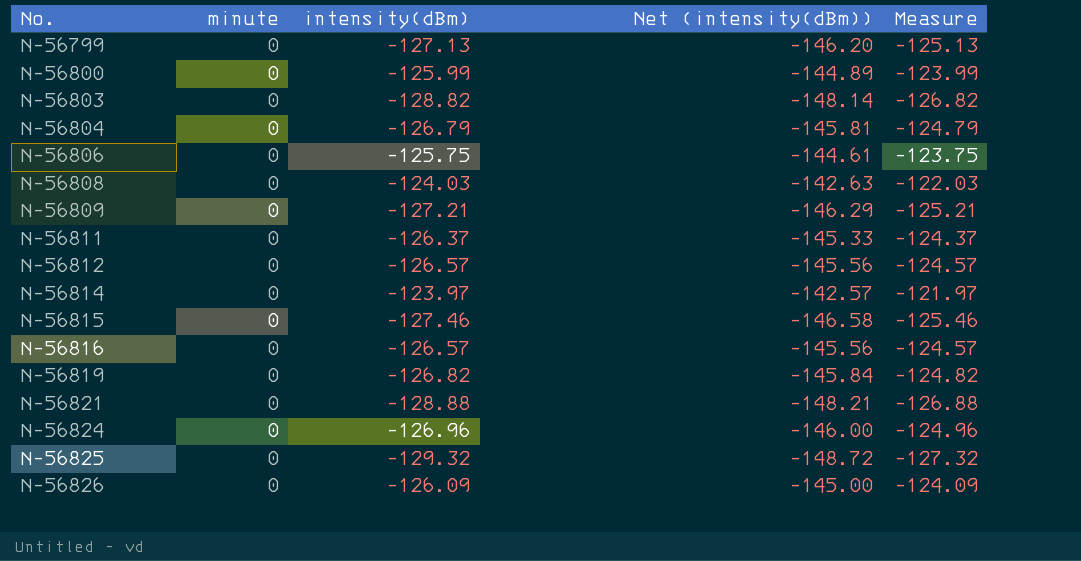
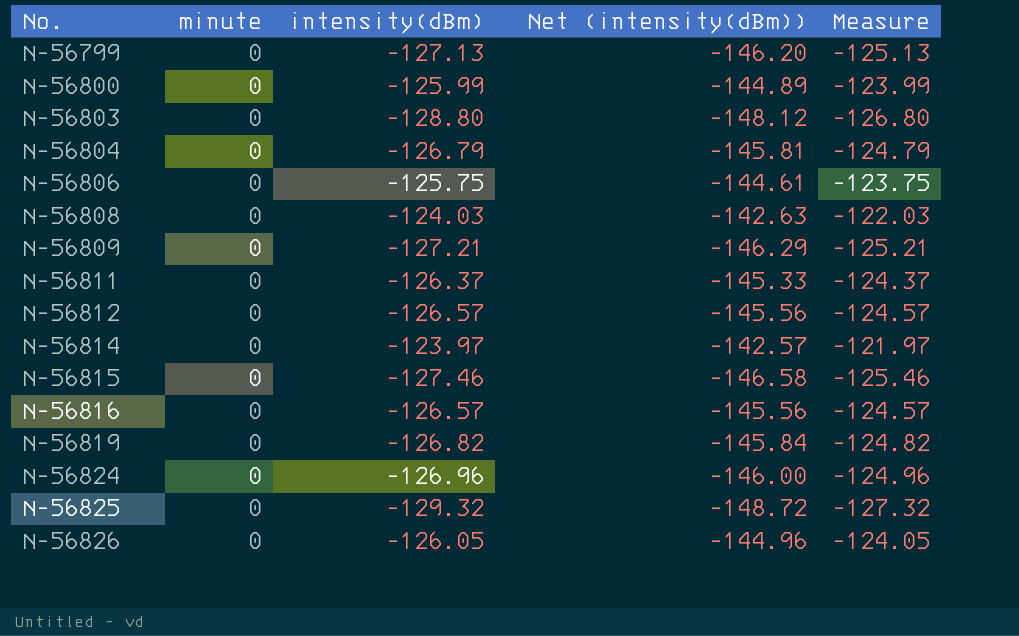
row N-56821: 0 | -128.88 | -148.21 | -126.88 -> none
N-56803 | intensity(dBm): -128.82 -> -128.80
N-56803 | Net (intensity(dBm)): -148.14 -> -148.12
N-56803 | Measure: -126.82 -> -126.80
N-56826 | intensity(dBm): -126.09 -> -126.05
N-56826 | Net (intensity(dBm)): -145.00 -> -144.96
N-56826 | Measure: -124.09 -> -124.05

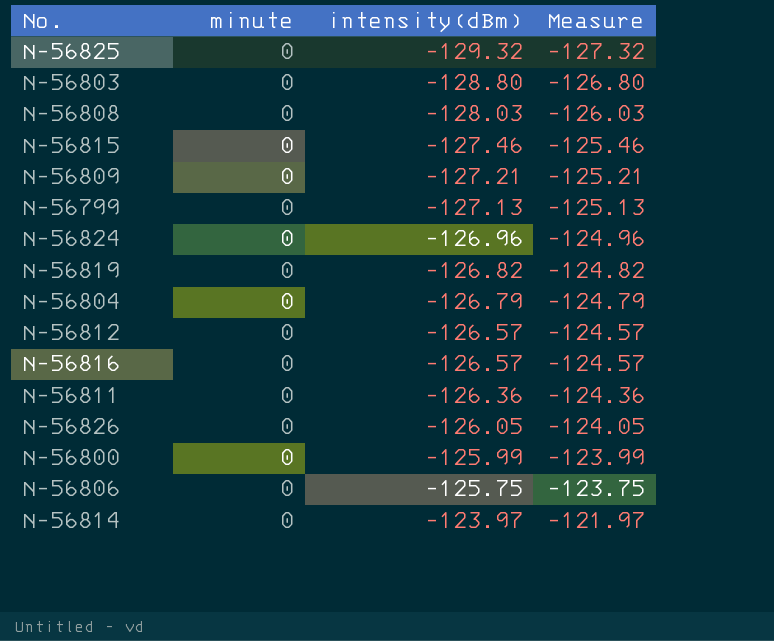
row order: No. ascending -> intensity(dBm) ascending
column Net (intensity(dBm)) | formula: [intensity(dBm)] * 1.15 -> none
N-56808 | intensity(dBm): -124.03 -> -128.03
N-56808 | Measure: -122.03 -> -126.03
N-56811 | intensity(dBm): -126.37 -> -126.36
N-56811 | Measure: -124.37 -> -124.36

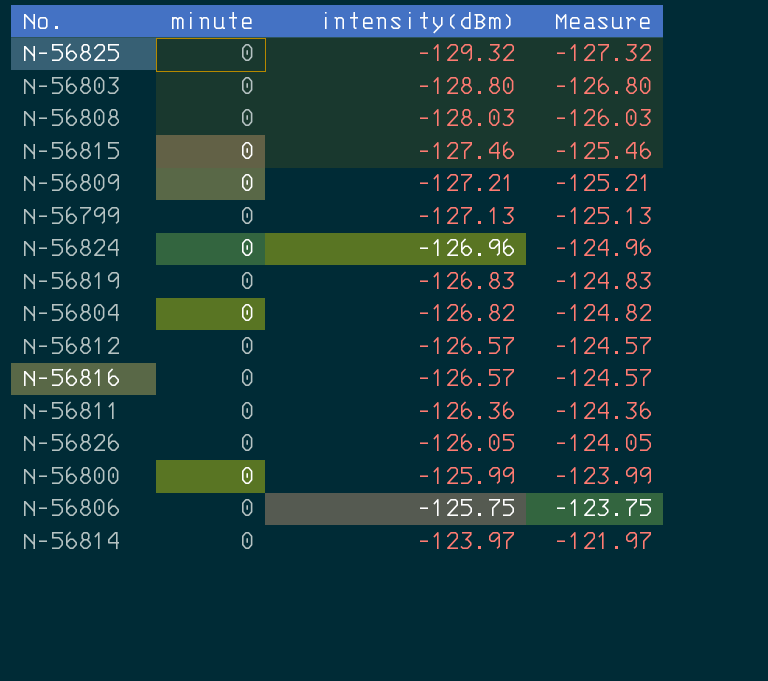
N-56819 | intensity(dBm): -126.82 -> -126.83
N-56819 | Measure: -124.82 -> -124.83
N-56804 | intensity(dBm): -126.79 -> -126.82
N-56804 | Measure: -124.79 -> -124.82

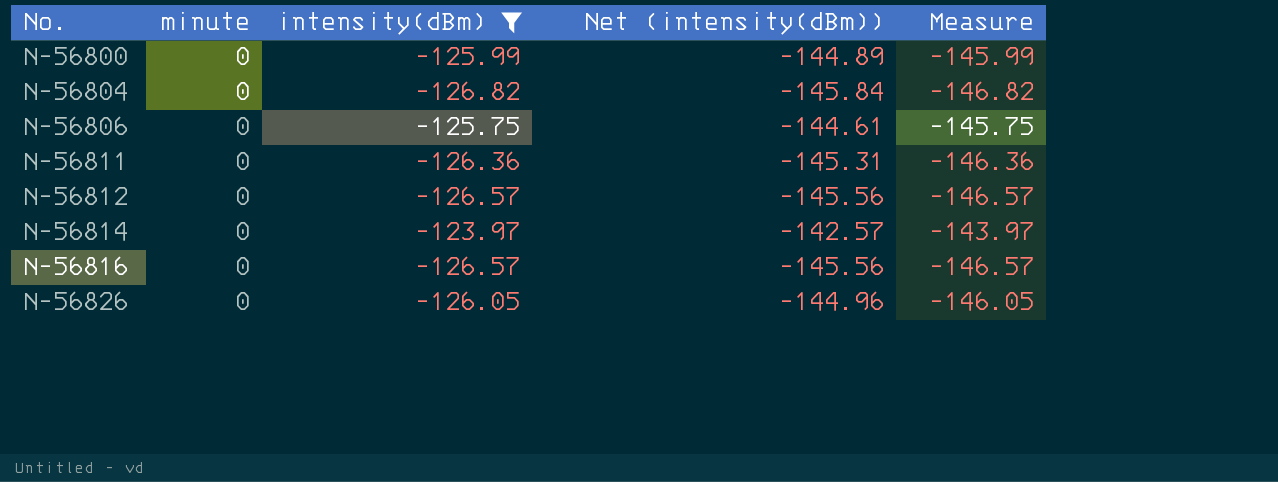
filter: none -> intensity(dBm) >= -126.82
row order: intensity(dBm) ascending -> No. ascending
column Net (intensity(dBm)) | formula: none -> [intensity(dBm)] * 1.15
column Measure | formula: [intensity(dBm)] + 2 -> [intensity(dBm)] - 20

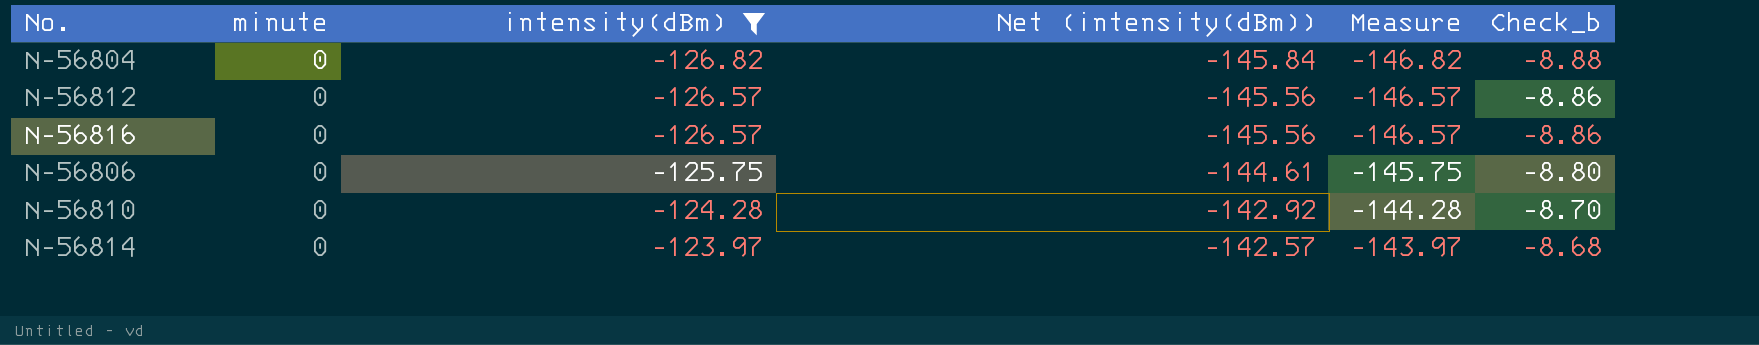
row order: No. ascending -> intensity(dBm) ascending
column Check_b | formula: none -> [intensity(dBm)] * 0.07
row N-56800: 0 | -125.99 | -144.89 | -145.99 -> none
row N-56811: 0 | -126.36 | -145.31 | -146.36 -> none
row N-56826: 0 | -126.05 | -144.96 | -146.05 -> none
row N-56810: none -> 0 | -124.28 | -142.92 | -144.28 | -8.70

